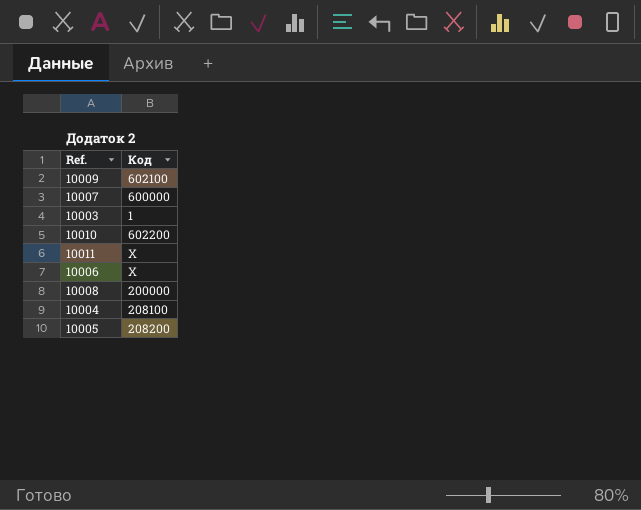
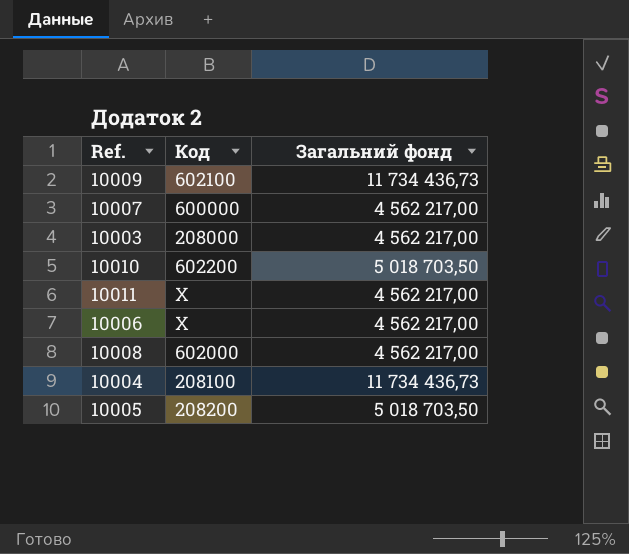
column Загальний фонд | position: none -> 3
10003 | Код: 1 -> 208000
10008 | Код: 200000 -> 602000

